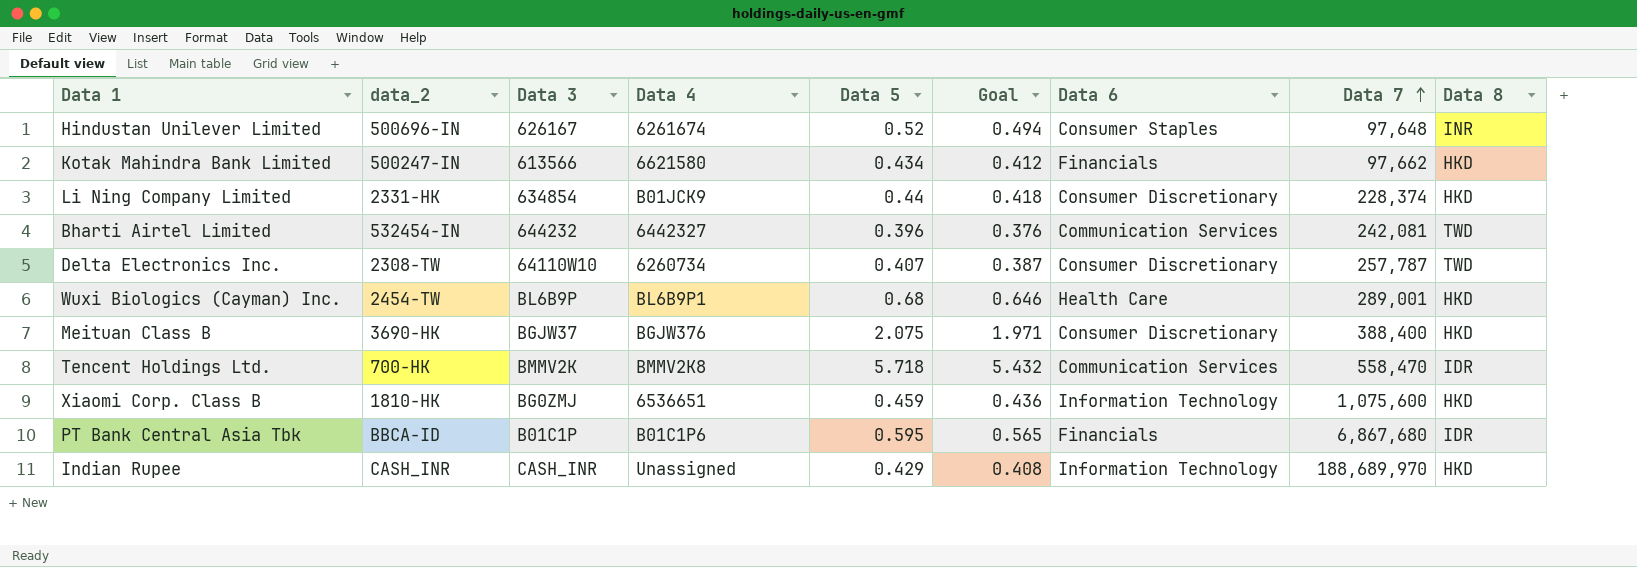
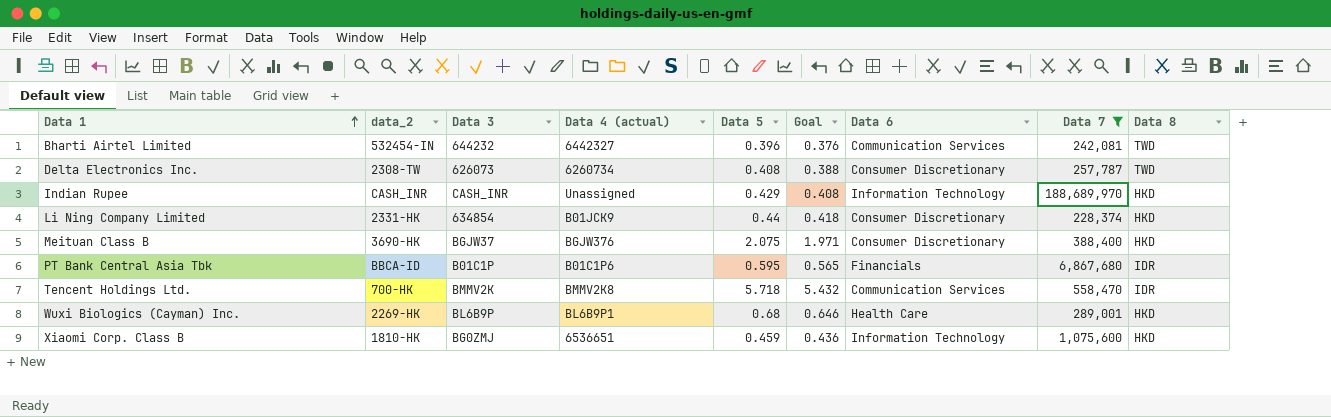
filter: none -> Data 7 >= 228,374
row order: Data 7 ascending -> Data 1 ascending
column name: Data 4 -> Data 4 (actual)
Delta Electronics Inc. | Data 3: 64110W10 -> 626073
Delta Electronics Inc. | Data 5: 0.407 -> 0.408
Delta Electronics Inc. | Goal: 0.387 -> 0.388
Wuxi Biologics (Cayman) Inc. | data_2: 2454-TW -> 2269-HK

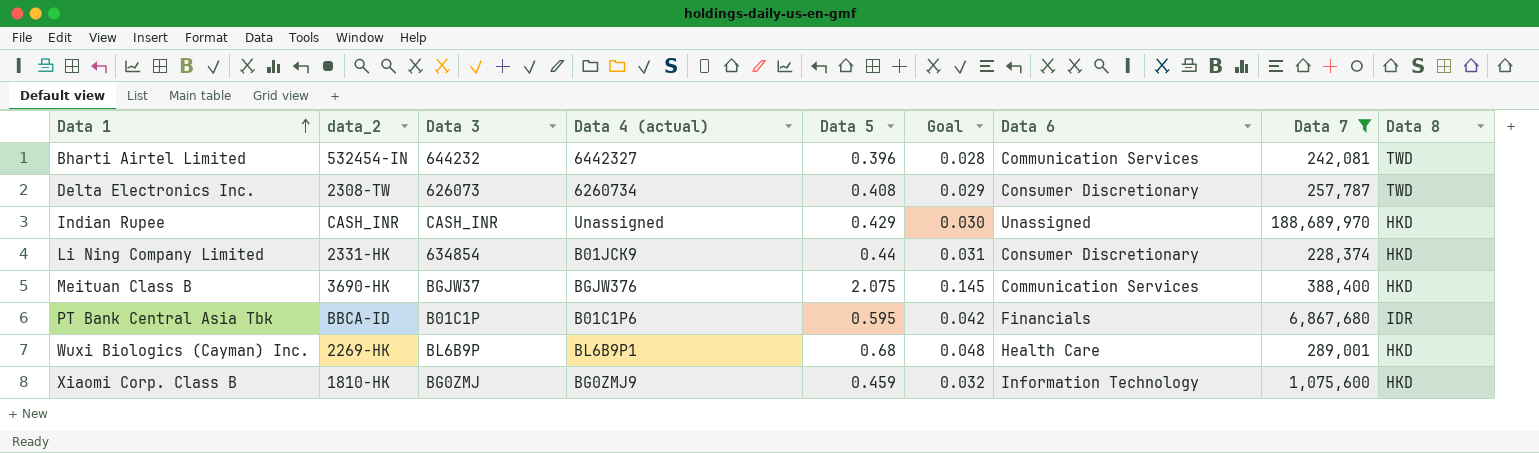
column Goal | formula: [Data 5] * 0.95 -> [Data 5] * 0.07
row Tencent Holdings Ltd.: 700-HK | BMMV2K | BMMV2K8 | 5.718 | 5.432 | Communication Services | 558,470 | IDR -> none
Indian Rupee | Data 6: Information Technology -> Unassigned
Meituan Class B | Data 6: Consumer Discretionary -> Communication Services
Xiaomi Corp. Class B | Data 4 (actual): 6536651 -> BG0ZMJ9

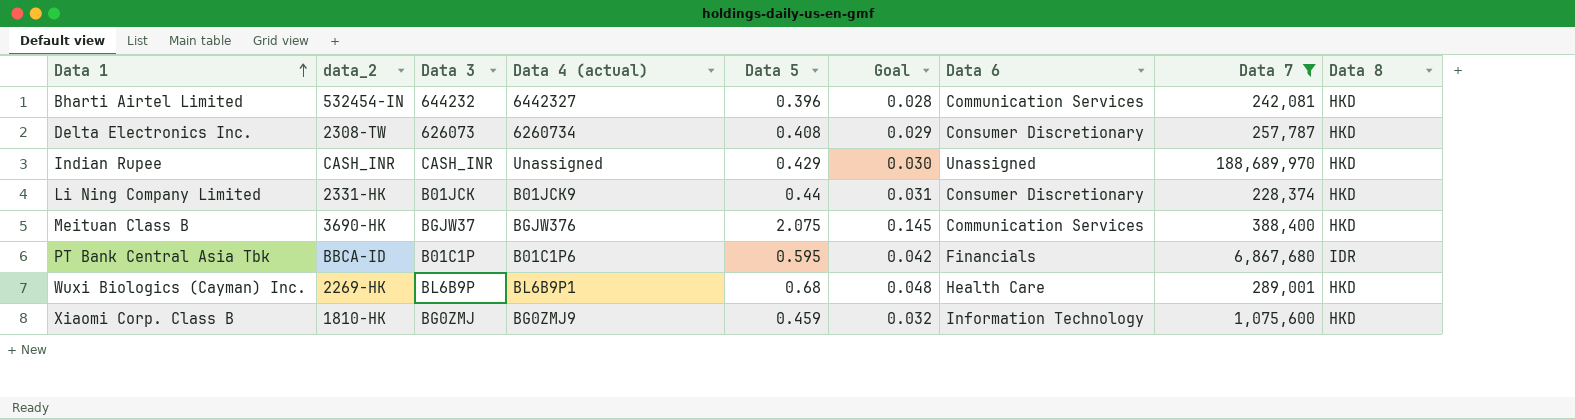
Bharti Airtel Limited | Data 8: TWD -> HKD
Delta Electronics Inc. | Data 8: TWD -> HKD
Li Ning Company Limited | Data 3: 634854 -> B01JCK

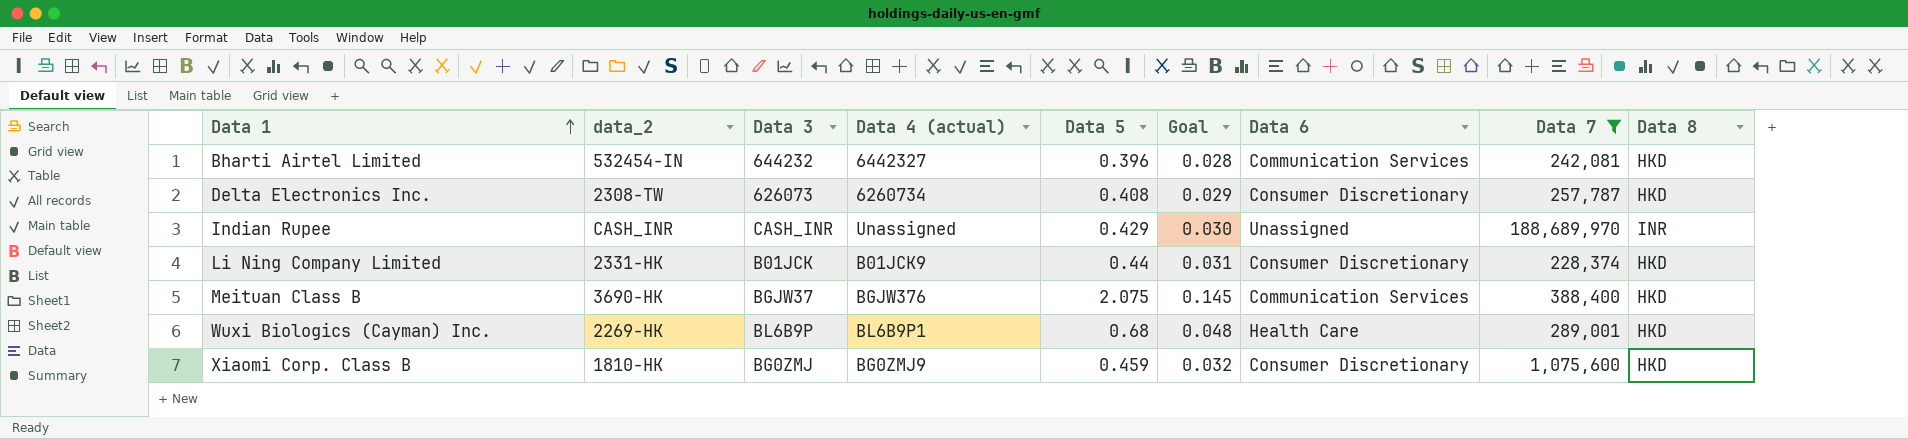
row PT Bank Central Asia Tbk: BBCA-ID | B01C1P | B01C1P6 | 0.595 | 0.042 | Financials | 6,867,680 | IDR -> none
Indian Rupee | Data 8: HKD -> INR
Xiaomi Corp. Class B | Data 6: Information Technology -> Consumer Discretionary

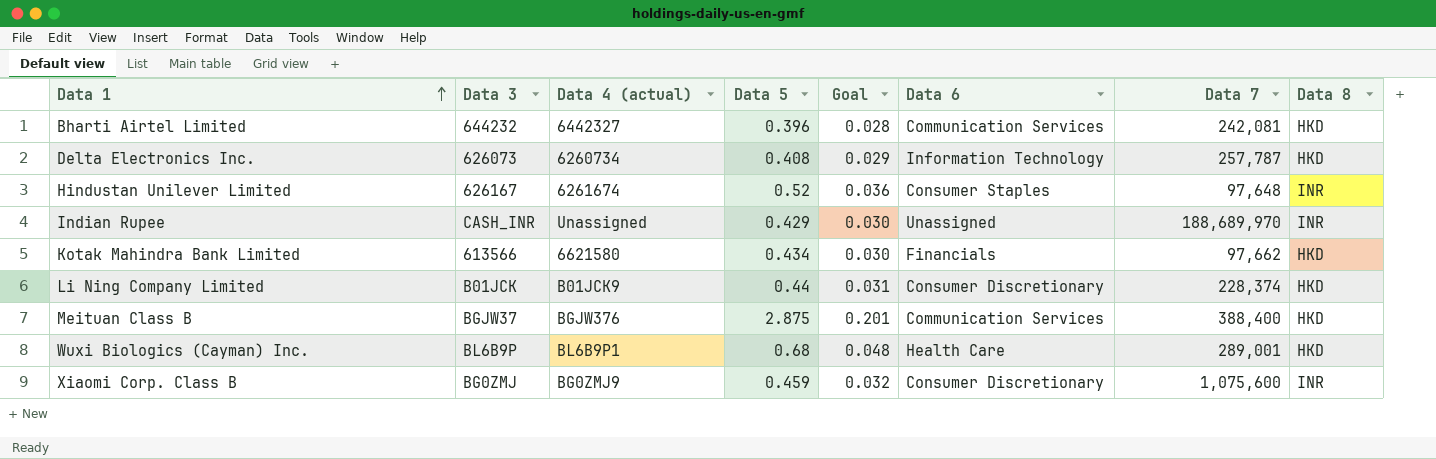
filter: Data 7 >= 228,374 -> none
column data_2 | position: 2 -> none
Delta Electronics Inc. | Data 6: Consumer Discretionary -> Information Technology
Meituan Class B | Data 5: 2.075 -> 2.875
Meituan Class B | Goal: 0.145 -> 0.201
Xiaomi Corp. Class B | Data 8: HKD -> INR

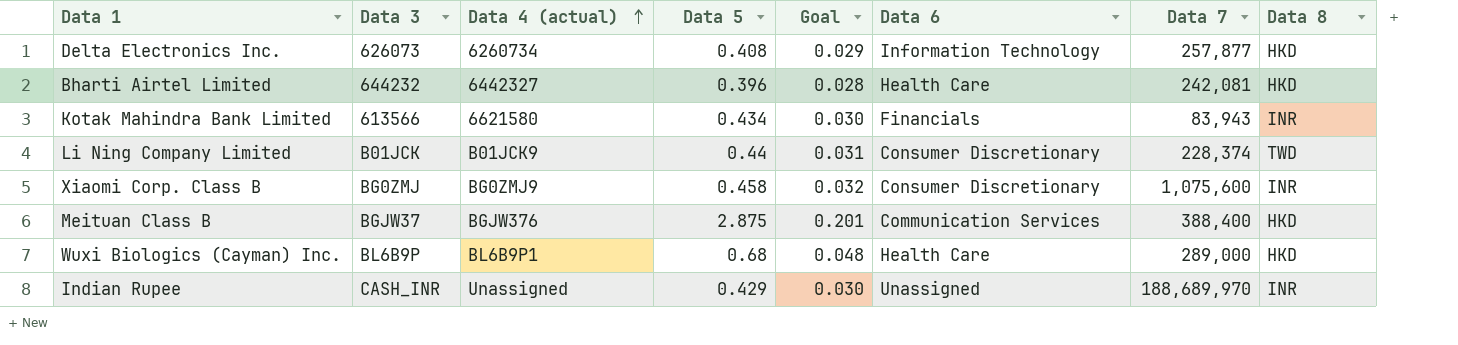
row order: Data 1 ascending -> Data 4 (actual) ascending
row Hindustan Unilever Limited: 626167 | 6261674 | 0.52 | 0.036 | Consumer Staples | 97,648 | INR -> none
Delta Electronics Inc. | Data 7: 257,787 -> 257,877
Bharti Airtel Limited | Data 6: Communication Services -> Health Care
Kotak Mahindra Bank Limited | Data 7: 97,662 -> 83,943
Kotak Mahindra Bank Limited | Data 8: HKD -> INR
Li Ning Company Limited | Data 8: HKD -> TWD
Xiaomi Corp. Class B | Data 5: 0.459 -> 0.458
Wuxi Biologics (Cayman) Inc. | Data 7: 289,001 -> 289,000

